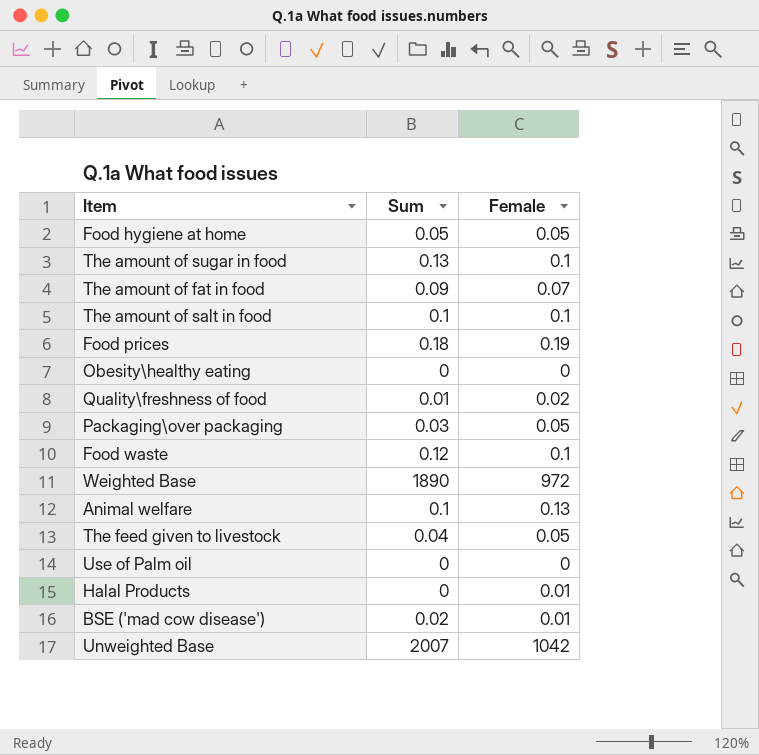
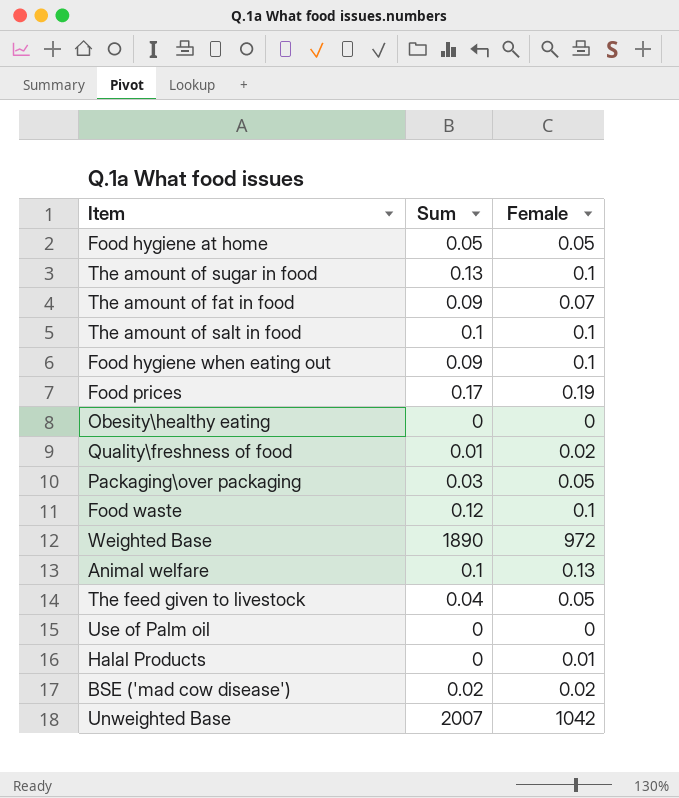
row Food hygiene when eating out: none -> 0.09 | 0.1
Food prices | Sum: 0.18 -> 0.17
BSE ('mad cow disease') | Female: 0.01 -> 0.02

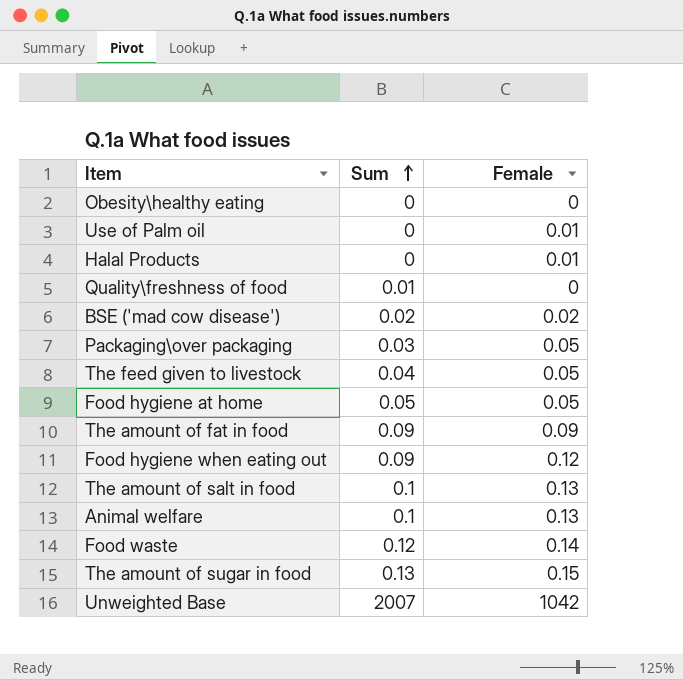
row order: none -> Sum ascending
row Food prices: 0.17 | 0.19 -> none
row Weighted Base: 1890 | 972 -> none
Use of Palm oil | Female: 0 -> 0.01
Quality\freshness of food | Female: 0.02 -> 0
The amount of fat in food | Female: 0.07 -> 0.09
Food hygiene when eating out | Female: 0.1 -> 0.12
The amount of salt in food | Female: 0.1 -> 0.13
Food waste | Female: 0.1 -> 0.14
The amount of sugar in food | Female: 0.1 -> 0.15

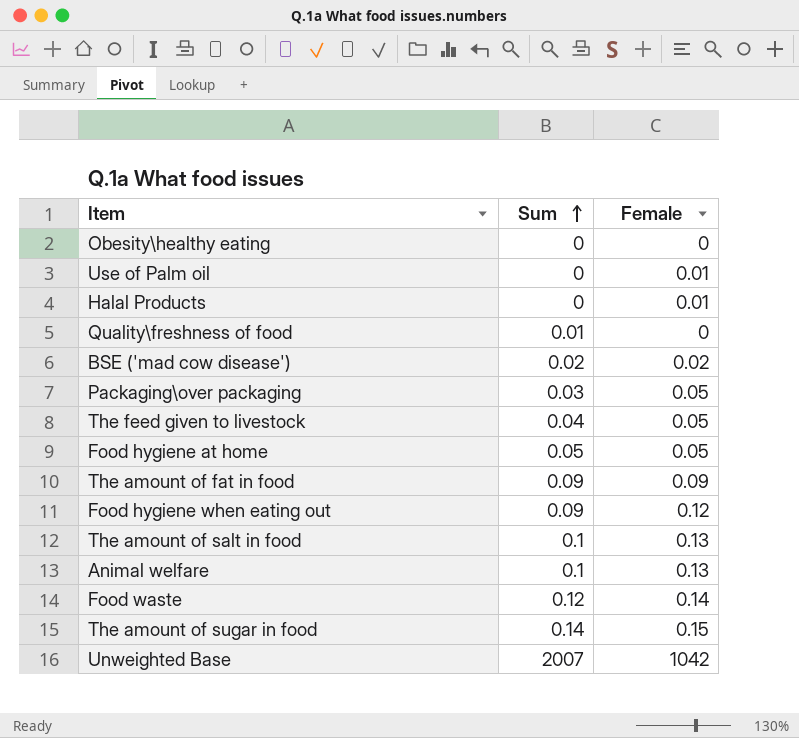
The amount of sugar in food | Sum: 0.13 -> 0.14

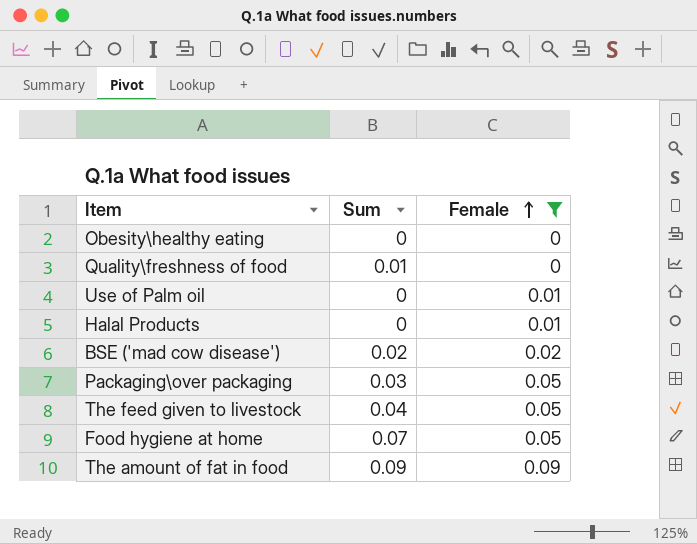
filter: none -> Female <= 0.09
row order: Sum ascending -> Female ascending
Food hygiene at home | Sum: 0.05 -> 0.07

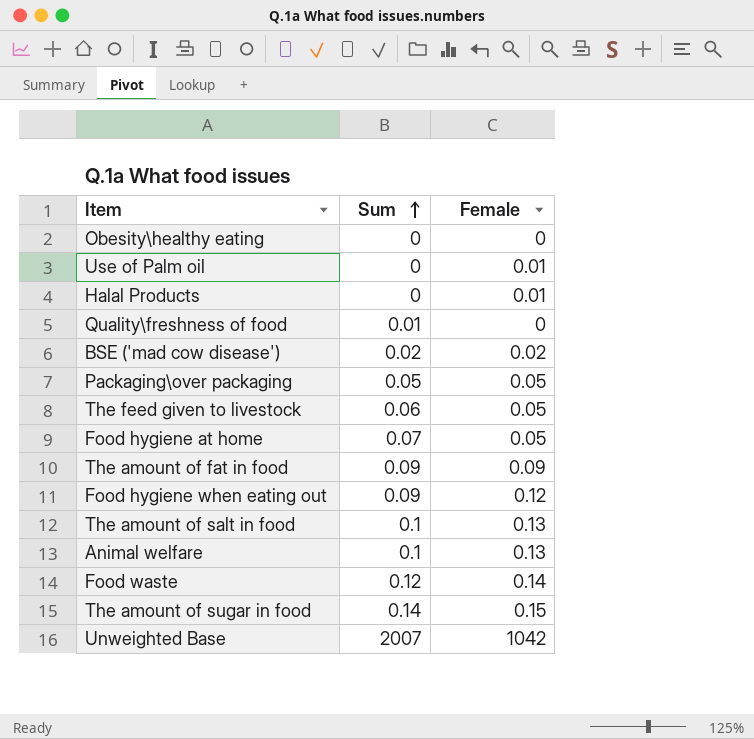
filter: Female <= 0.09 -> none
row order: Female ascending -> Sum ascending
Packaging\over packaging | Sum: 0.03 -> 0.05
The feed given to livestock | Sum: 0.04 -> 0.06

